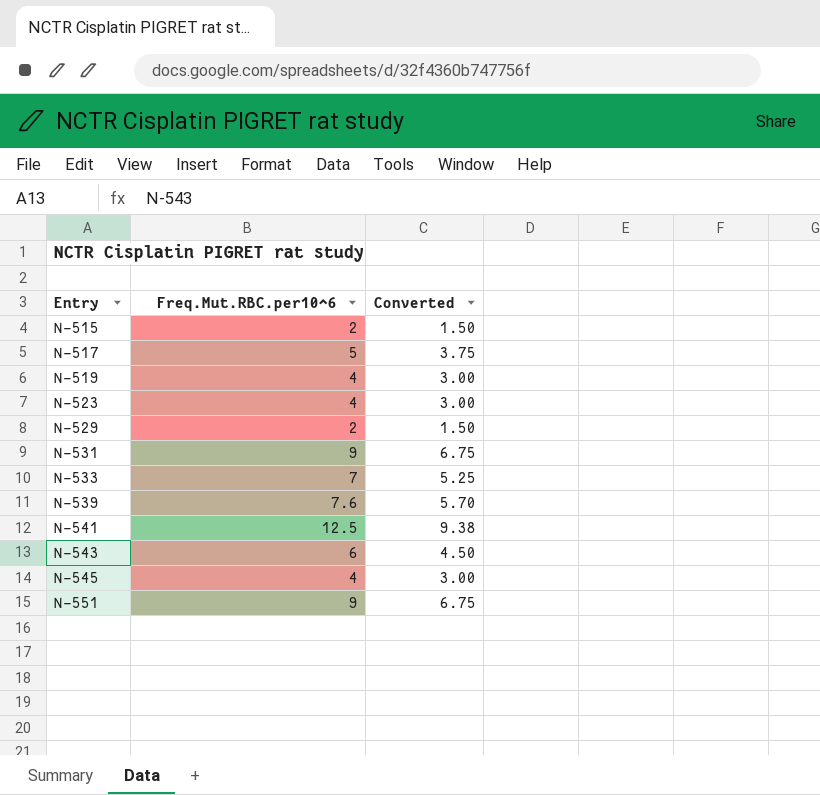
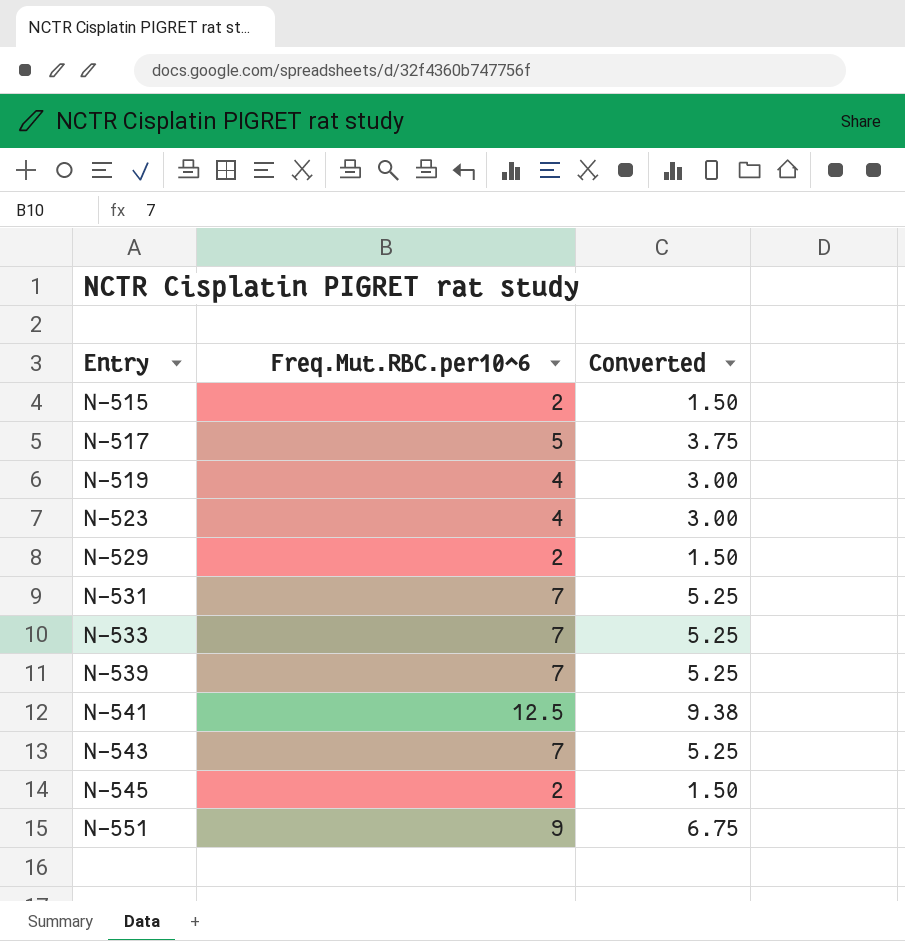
N-531 | Freq.Mut.RBC.per10^6: 9 -> 7
N-531 | Converted: 6.75 -> 5.25
N-539 | Freq.Mut.RBC.per10^6: 7.6 -> 7
N-539 | Converted: 5.70 -> 5.25
N-543 | Freq.Mut.RBC.per10^6: 6 -> 7
N-543 | Converted: 4.50 -> 5.25
N-545 | Freq.Mut.RBC.per10^6: 4 -> 2
N-545 | Converted: 3.00 -> 1.50

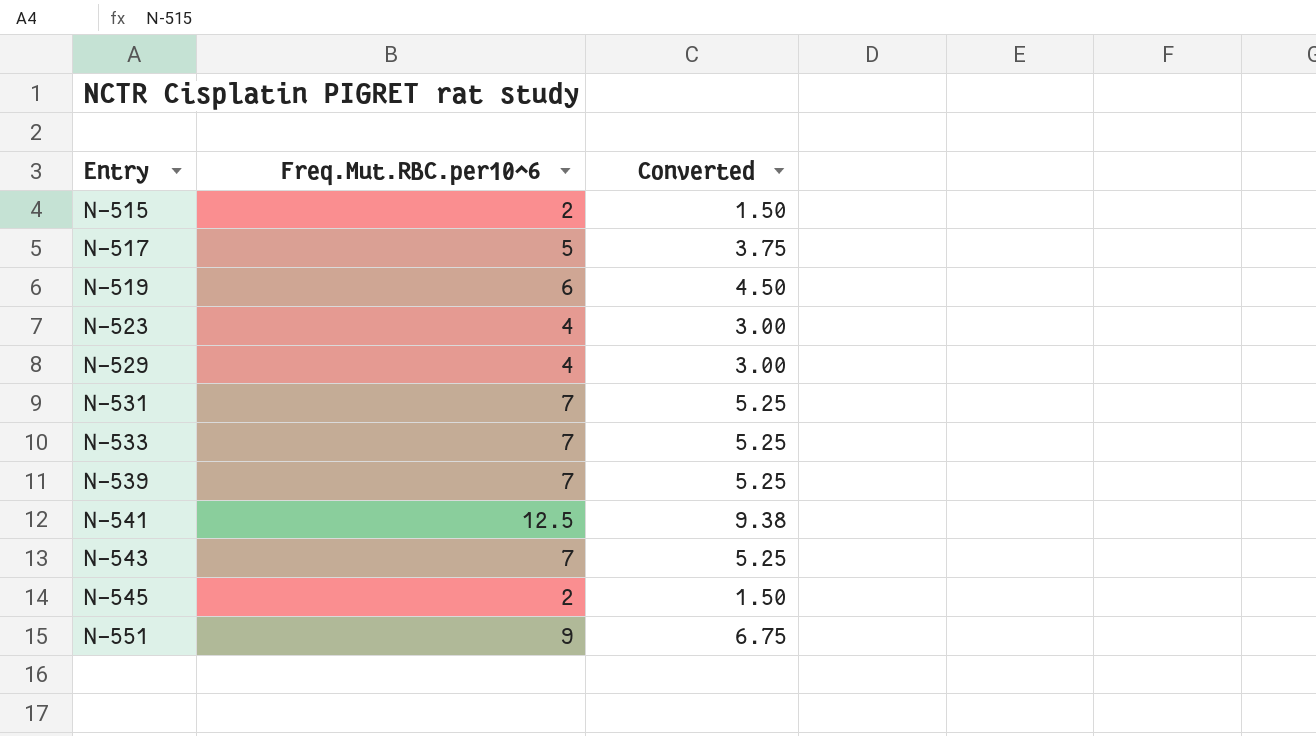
N-519 | Freq.Mut.RBC.per10^6: 4 -> 6
N-519 | Converted: 3.00 -> 4.50
N-529 | Freq.Mut.RBC.per10^6: 2 -> 4
N-529 | Converted: 1.50 -> 3.00

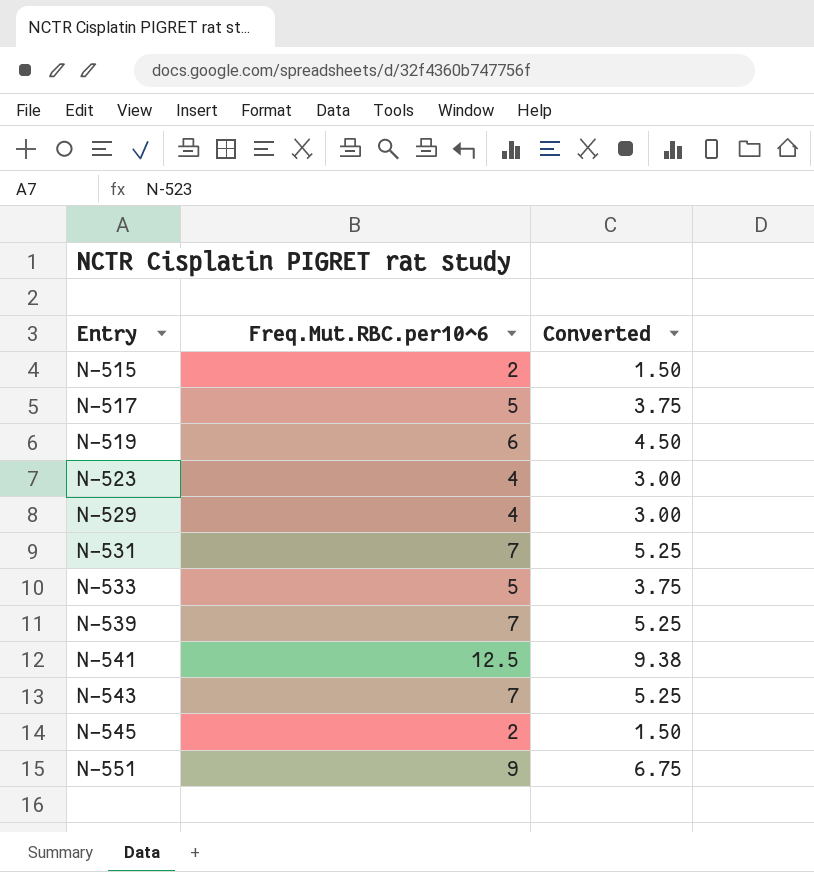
N-533 | Freq.Mut.RBC.per10^6: 7 -> 5
N-533 | Converted: 5.25 -> 3.75

